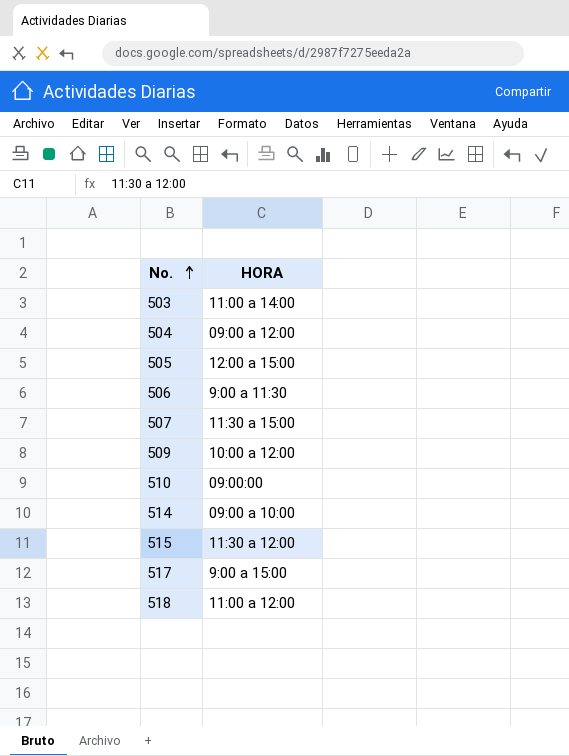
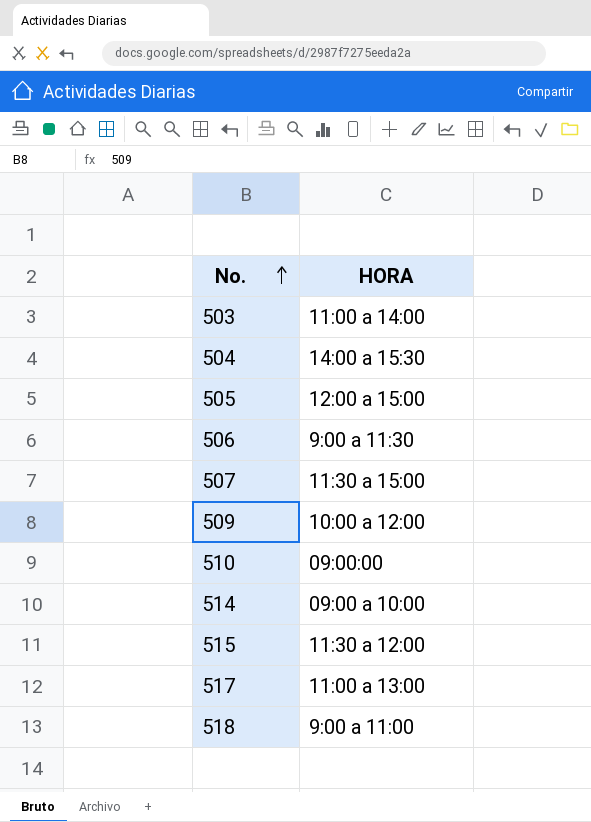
504 | HORA: 09:00 a 12:00 -> 14:00 a 15:30
517 | HORA: 9:00 a 15:00 -> 11:00 a 13:00
518 | HORA: 11:00 a 12:00 -> 9:00 a 11:00

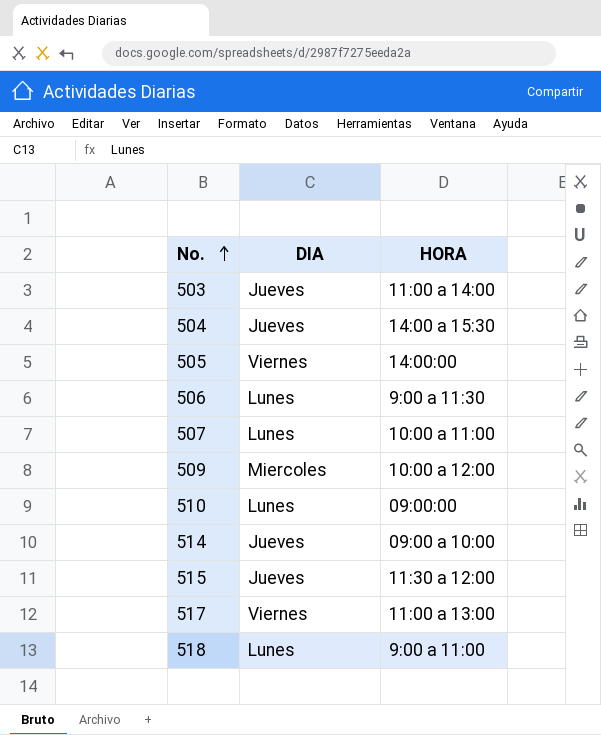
column DIA | position: none -> 2
505 | HORA: 12:00 a 15:00 -> 14:00:00
507 | HORA: 11:30 a 15:00 -> 10:00 a 11:00

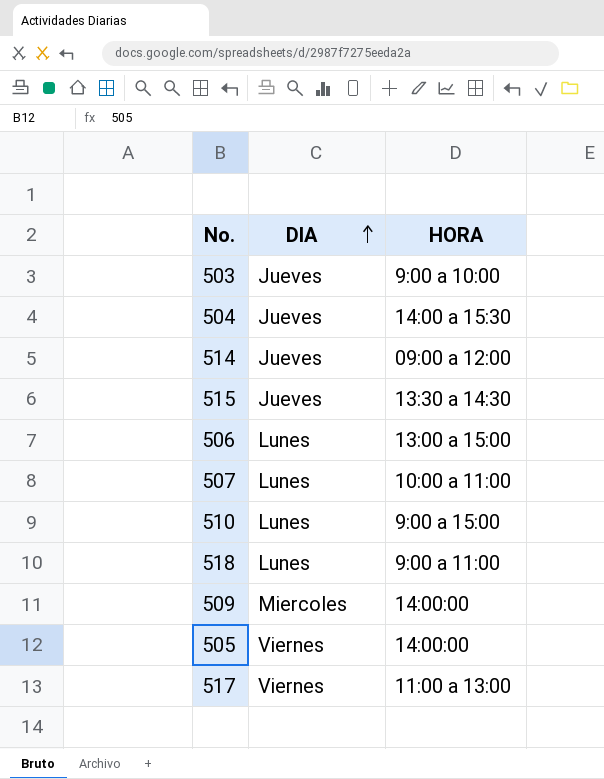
row order: No. ascending -> DIA ascending
503 | HORA: 11:00 a 14:00 -> 9:00 a 10:00
514 | HORA: 09:00 a 10:00 -> 09:00 a 12:00
515 | HORA: 11:30 a 12:00 -> 13:30 a 14:30
506 | HORA: 9:00 a 11:30 -> 13:00 a 15:00
510 | HORA: 09:00:00 -> 9:00 a 15:00
509 | HORA: 10:00 a 12:00 -> 14:00:00

